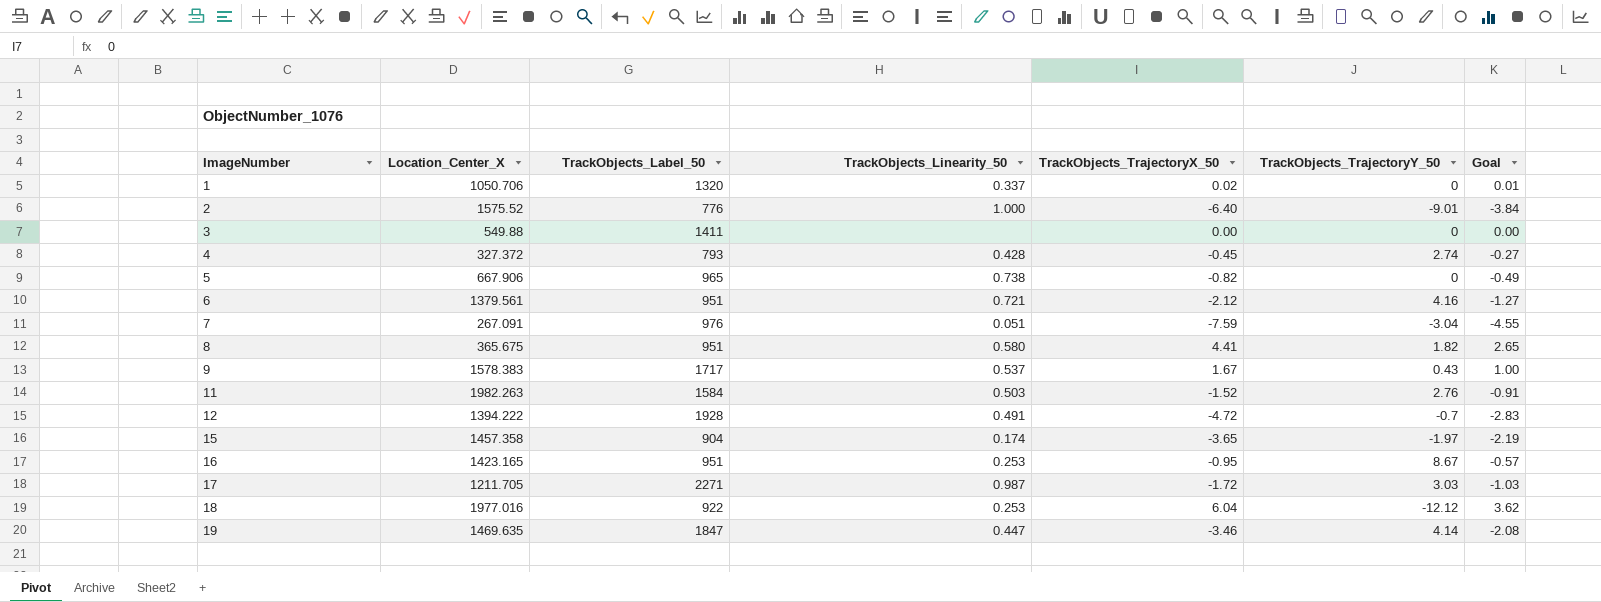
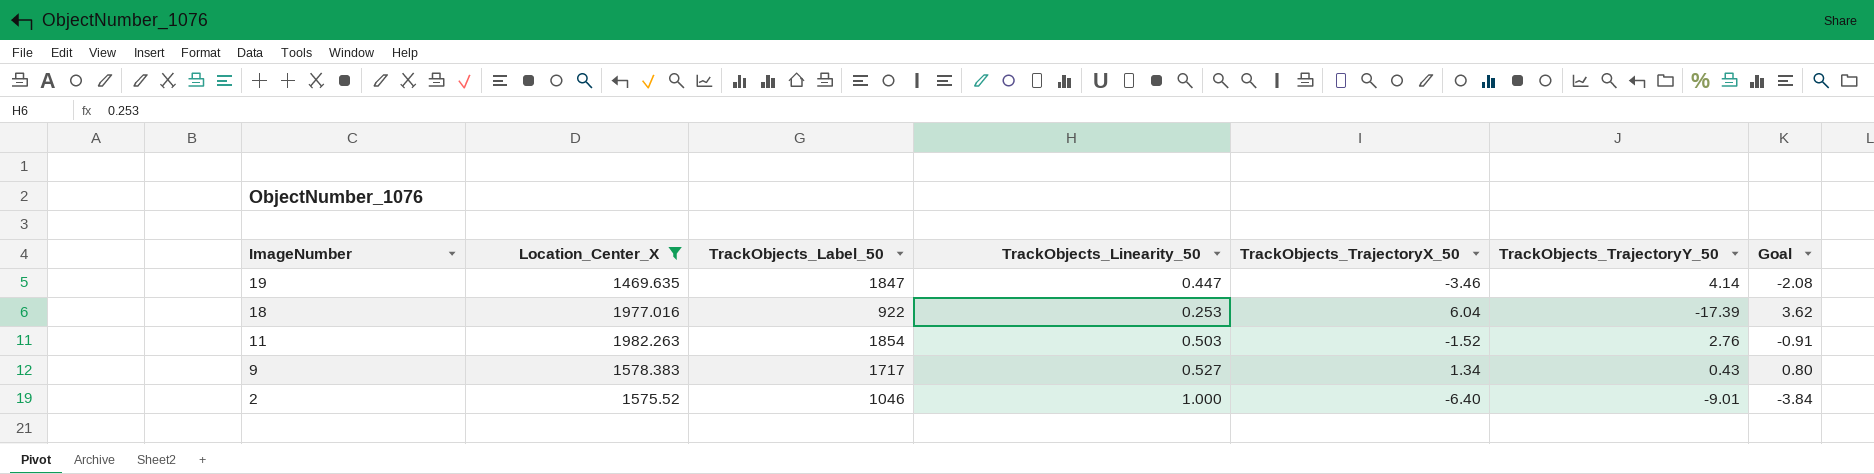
filter: none -> Location_Center_X >= 1469.635
row order: ImageNumber ascending -> ImageNumber descending
18 | TrackObjects_TrajectoryY_50: -12.12 -> -17.39
11 | TrackObjects_Label_50: 1584 -> 1854
9 | TrackObjects_Linearity_50: 0.537 -> 0.527
9 | TrackObjects_TrajectoryX_50: 1.67 -> 1.34
9 | Goal: 1.00 -> 0.80
2 | TrackObjects_Label_50: 776 -> 1046

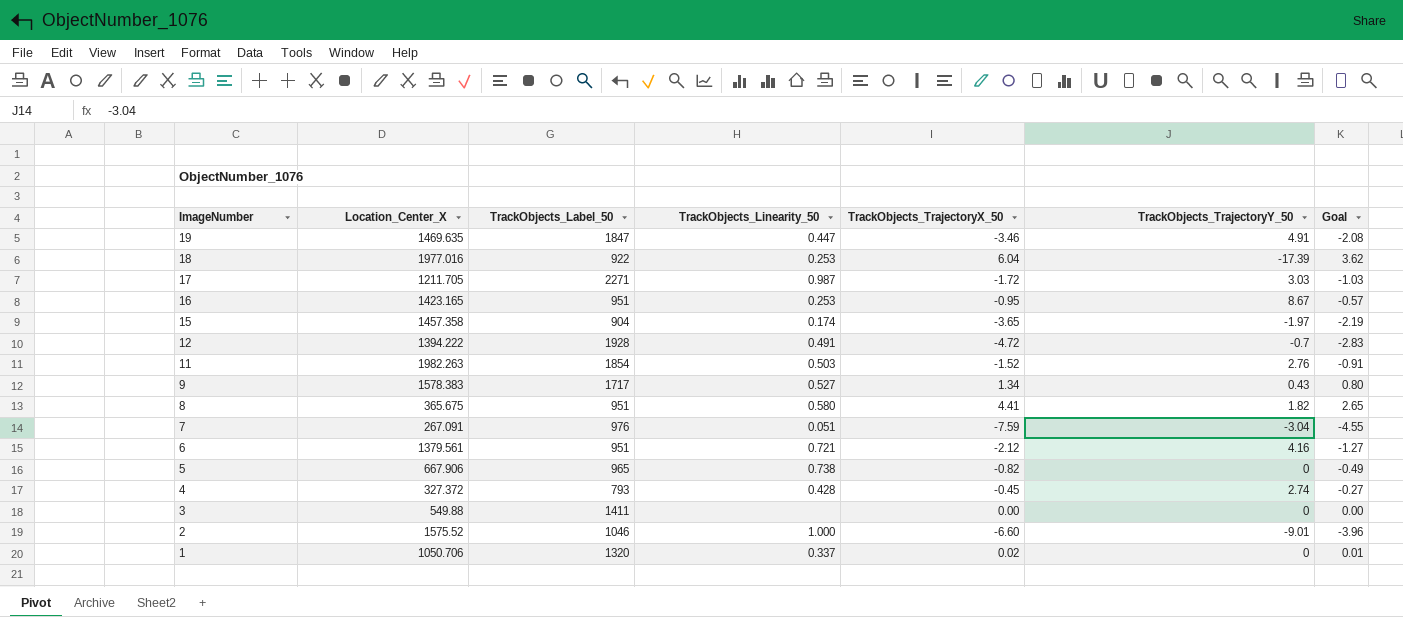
filter: Location_Center_X >= 1469.635 -> none
19 | TrackObjects_TrajectoryY_50: 4.14 -> 4.91
2 | TrackObjects_TrajectoryX_50: -6.40 -> -6.60
2 | Goal: -3.84 -> -3.96

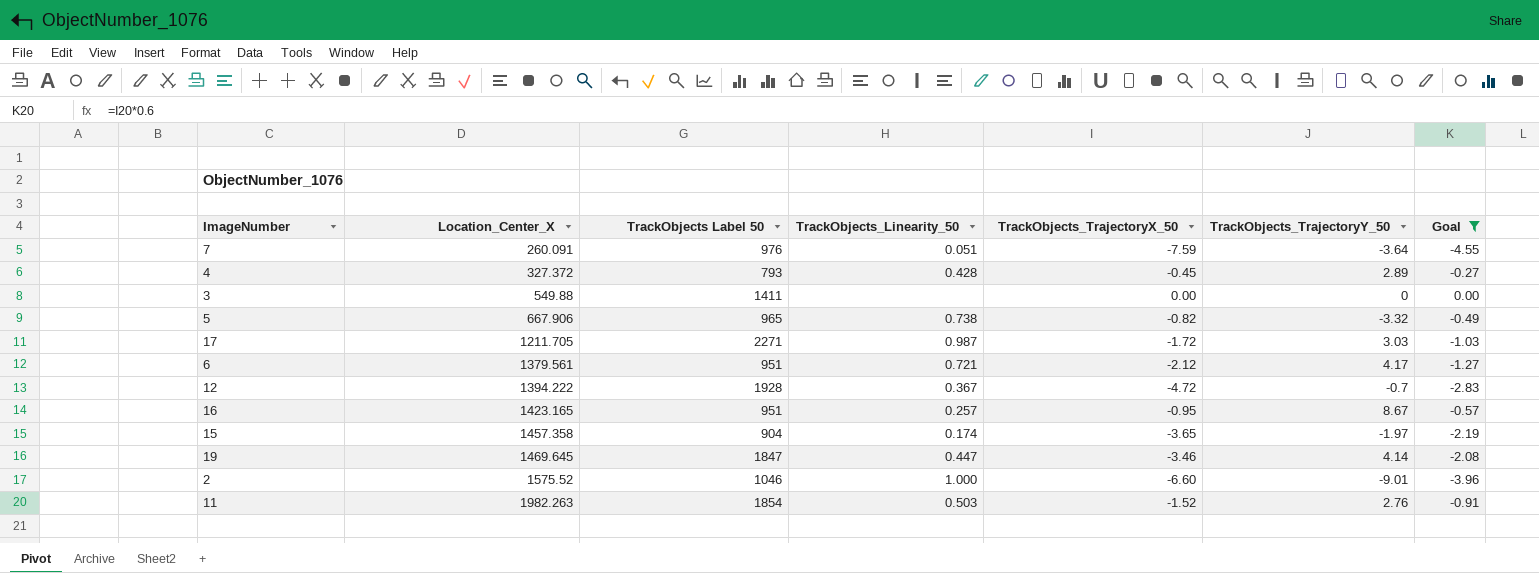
filter: none -> Goal <= 0.00
row order: ImageNumber descending -> Location_Center_X ascending
column name: TrackObjects_Label_50 -> TrackObjects Label 50
7 | Location_Center_X: 267.091 -> 260.091
7 | TrackObjects_TrajectoryY_50: -3.04 -> -3.64
4 | TrackObjects_TrajectoryY_50: 2.74 -> 2.89
5 | TrackObjects_TrajectoryY_50: 0 -> -3.32
6 | TrackObjects_TrajectoryY_50: 4.16 -> 4.17
12 | TrackObjects_Linearity_50: 0.491 -> 0.367
16 | TrackObjects_Linearity_50: 0.253 -> 0.257
19 | Location_Center_X: 1469.635 -> 1469.645
19 | TrackObjects_TrajectoryY_50: 4.91 -> 4.14

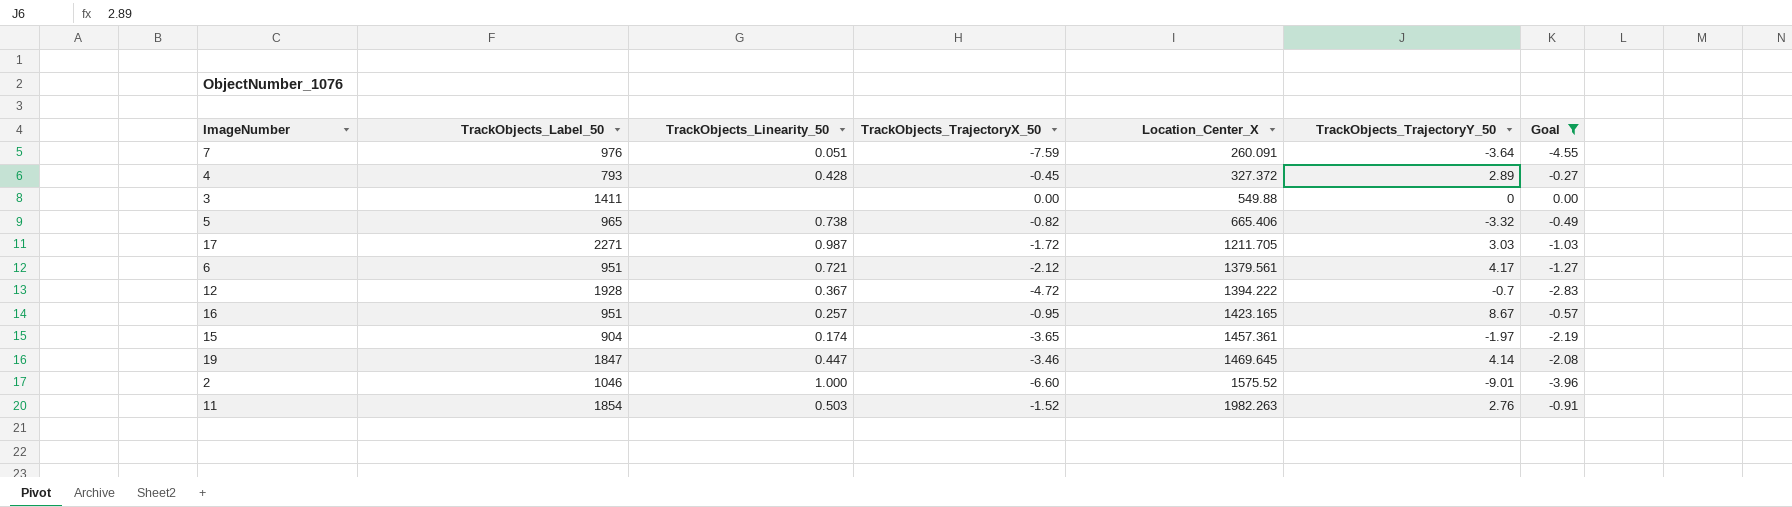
column name: TrackObjects Label 50 -> TrackObjects_Label_50
column Location_Center_X | position: 2 -> 5
5 | Location_Center_X: 667.906 -> 665.406
15 | Location_Center_X: 1457.358 -> 1457.361

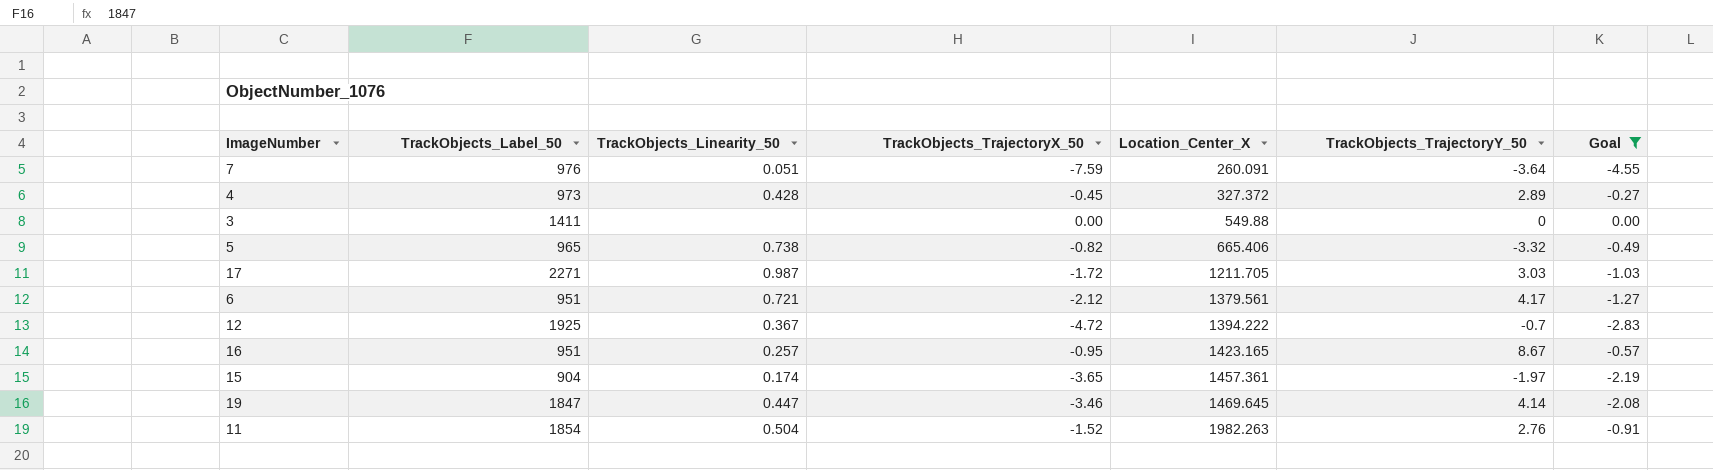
row 2: 1046 | 1.000 | -6.60 | 1575.52 | -9.01 | -3.96 -> none
4 | TrackObjects_Label_50: 793 -> 973
12 | TrackObjects_Label_50: 1928 -> 1925
11 | TrackObjects_Linearity_50: 0.503 -> 0.504

